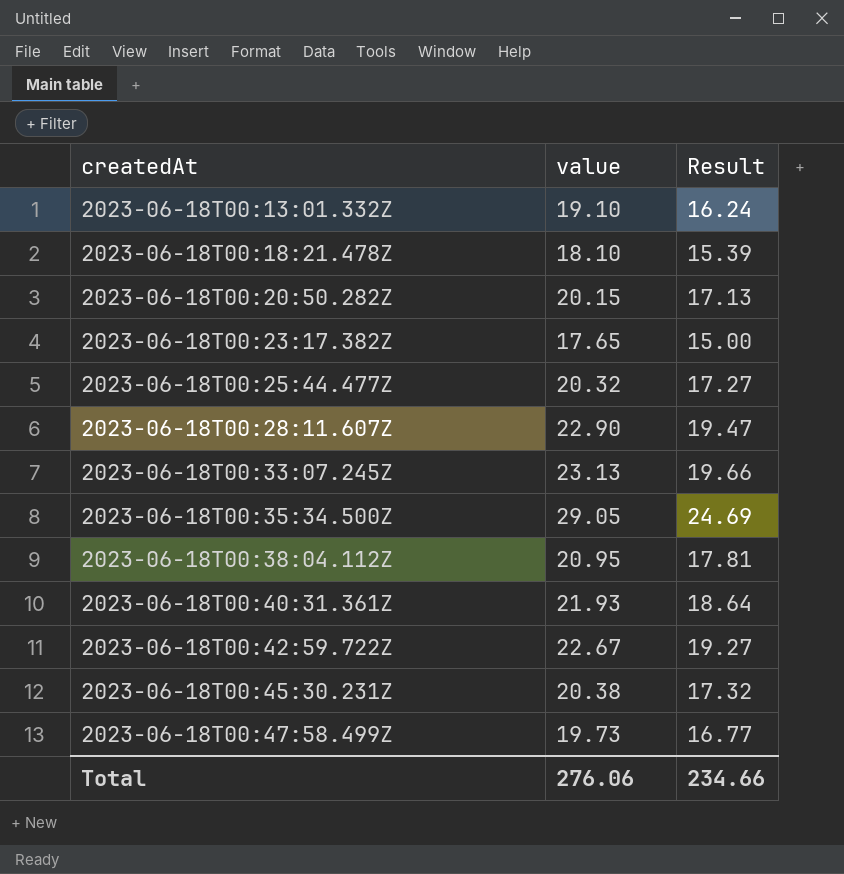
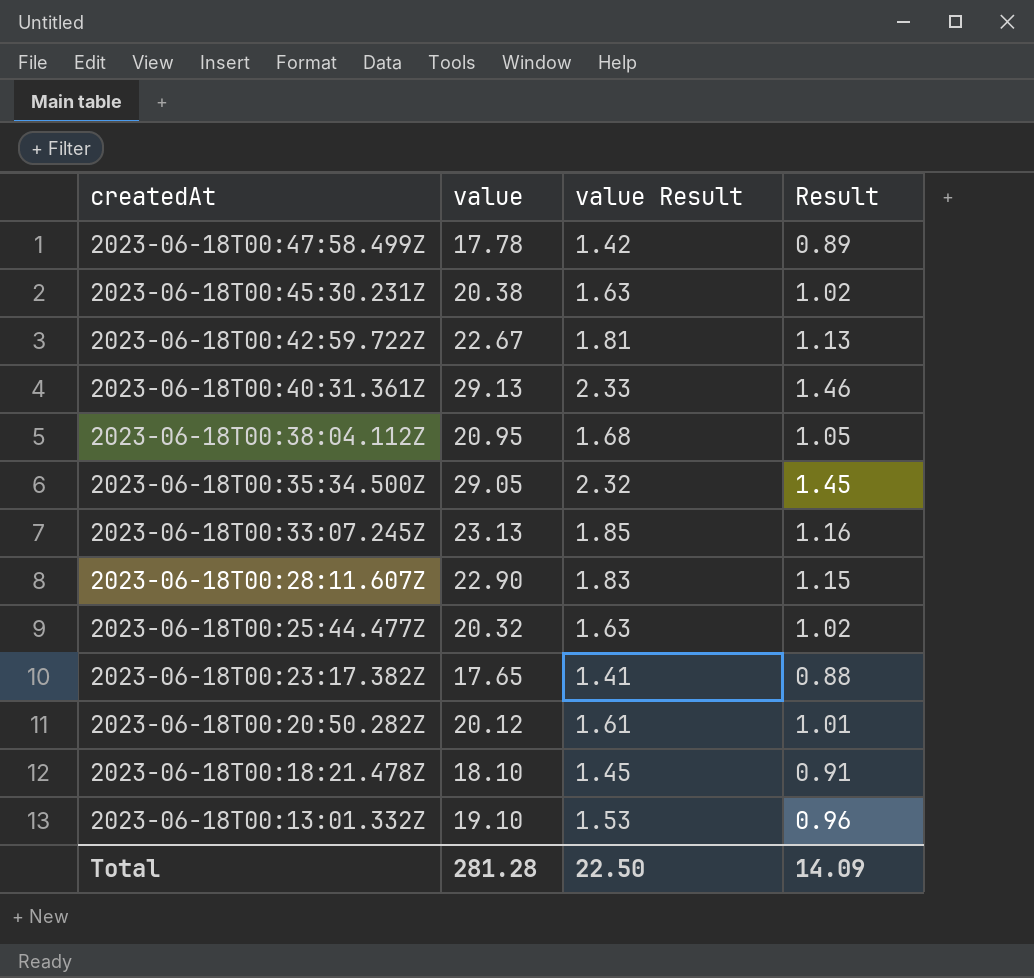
row order: createdAt ascending -> createdAt descending
column value Result | formula: none -> [value] * 0.08
column Result | formula: [value] * 0.85 -> [value] * 0.05
2023-06-18T00:47:58.499Z | value: 19.73 -> 17.78
2023-06-18T00:40:31.361Z | value: 21.93 -> 29.13
2023-06-18T00:20:50.282Z | value: 20.15 -> 20.12
Total | value: 276.06 -> 281.28
Total | Result: 234.66 -> 14.09

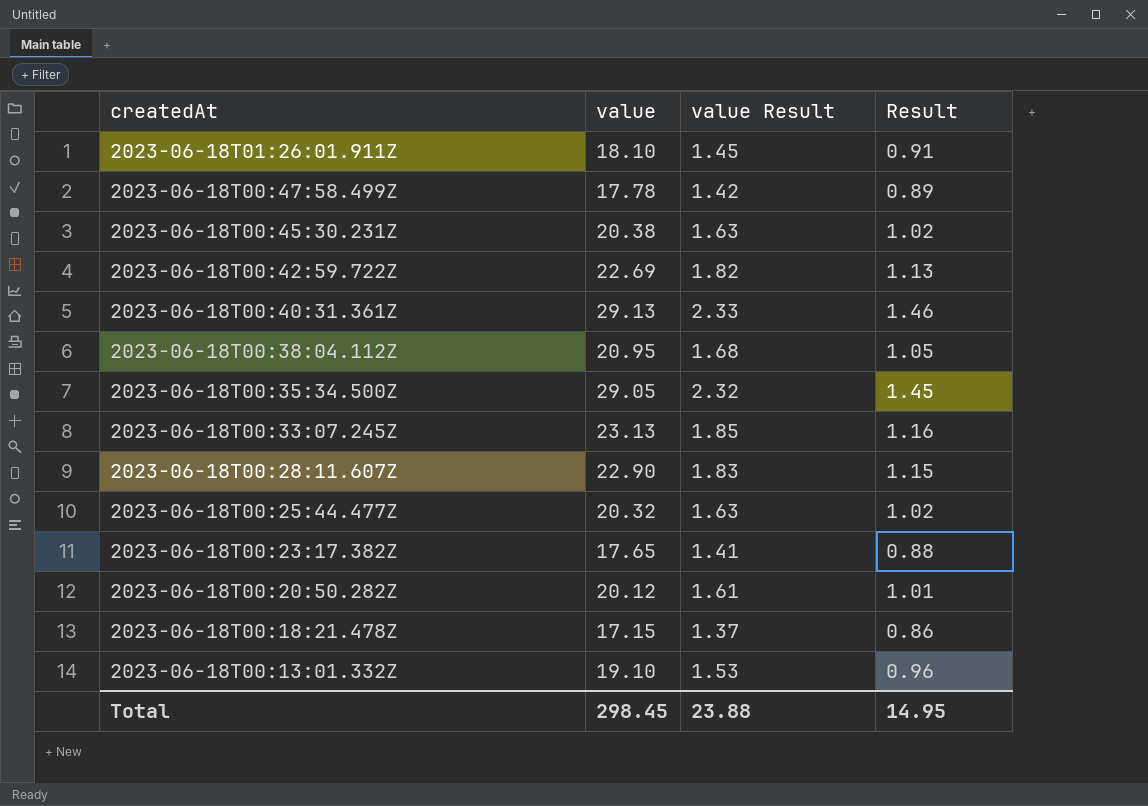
row 2023-06-18T01:26:01.911Z: none -> 18.10 | 1.45 | 0.91
2023-06-18T00:42:59.722Z | value: 22.67 -> 22.69
2023-06-18T00:42:59.722Z | value Result: 1.81 -> 1.82
2023-06-18T00:18:21.478Z | value: 18.10 -> 17.15
2023-06-18T00:18:21.478Z | value Result: 1.45 -> 1.37
2023-06-18T00:18:21.478Z | Result: 0.91 -> 0.86
Total | value: 281.28 -> 298.45
Total | value Result: 22.50 -> 23.88
Total | Result: 14.09 -> 14.95

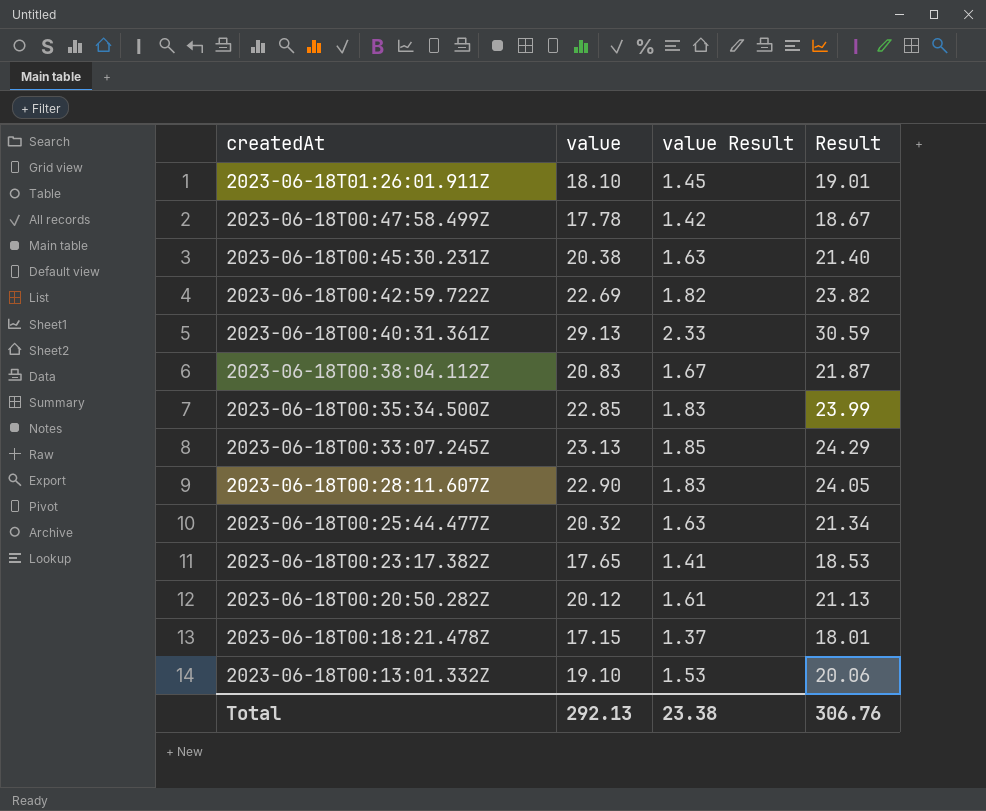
column Result | formula: [value] * 0.05 -> [value] * 1.05
2023-06-18T00:38:04.112Z | value: 20.95 -> 20.83
2023-06-18T00:38:04.112Z | value Result: 1.68 -> 1.67
2023-06-18T00:35:34.500Z | value: 29.05 -> 22.85
2023-06-18T00:35:34.500Z | value Result: 2.32 -> 1.83
Total | value: 298.45 -> 292.13
Total | value Result: 23.88 -> 23.38
Total | Result: 14.95 -> 306.76

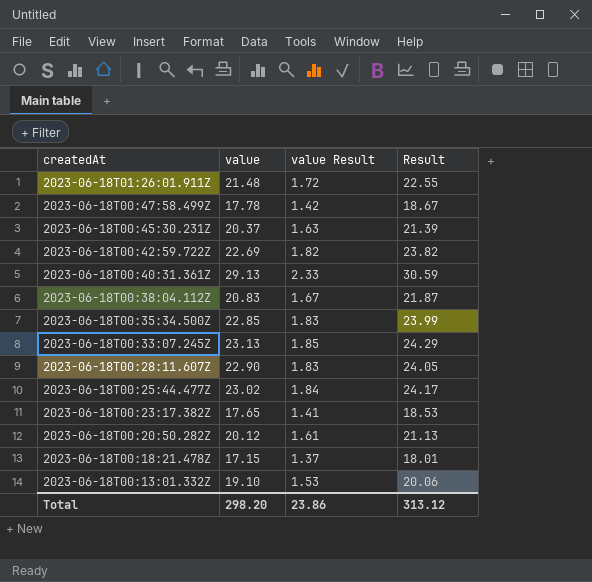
2023-06-18T01:26:01.911Z | value: 18.10 -> 21.48
2023-06-18T01:26:01.911Z | value Result: 1.45 -> 1.72
2023-06-18T01:26:01.911Z | Result: 19.01 -> 22.55
2023-06-18T00:45:30.231Z | value: 20.38 -> 20.37
2023-06-18T00:45:30.231Z | Result: 21.40 -> 21.39
2023-06-18T00:25:44.477Z | value: 20.32 -> 23.02
2023-06-18T00:25:44.477Z | value Result: 1.63 -> 1.84
2023-06-18T00:25:44.477Z | Result: 21.34 -> 24.17
Total | value: 292.13 -> 298.20
Total | value Result: 23.38 -> 23.86
Total | Result: 306.76 -> 313.12

